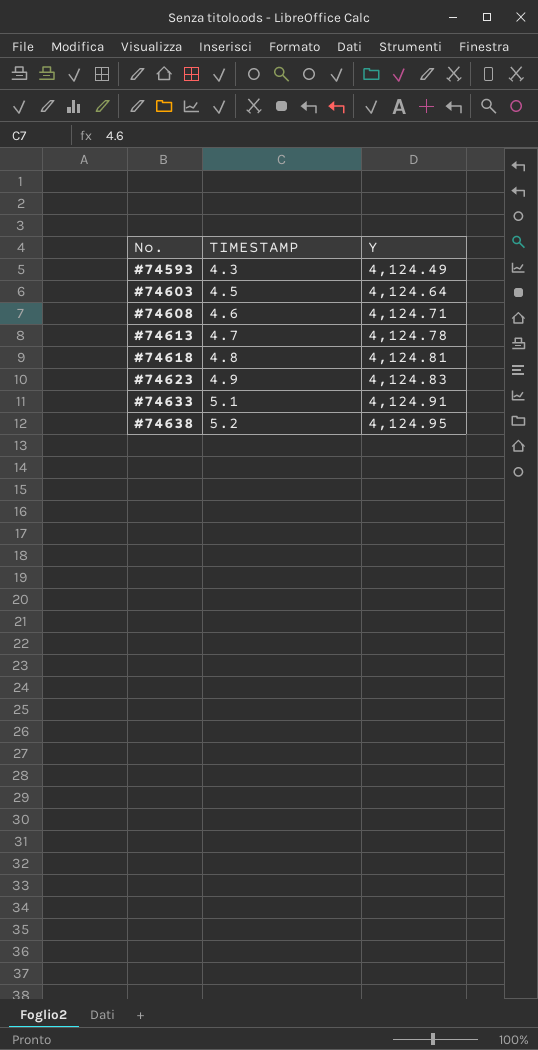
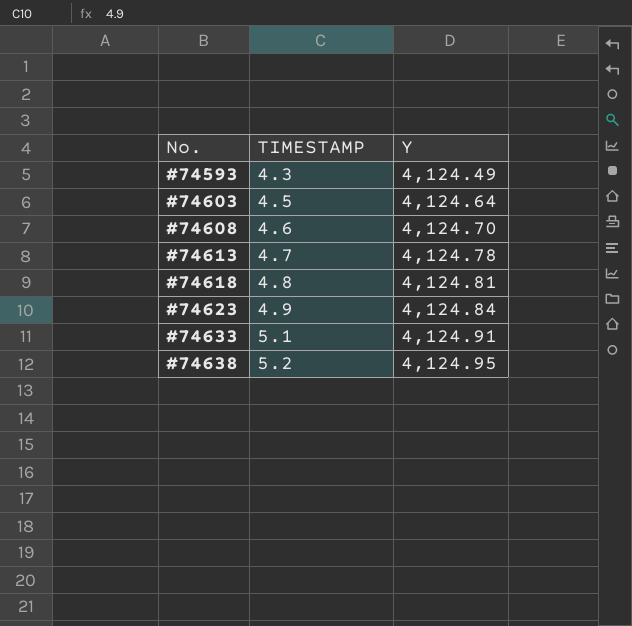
#74608 | Y: 4,124.71 -> 4,124.70
#74623 | Y: 4,124.83 -> 4,124.84

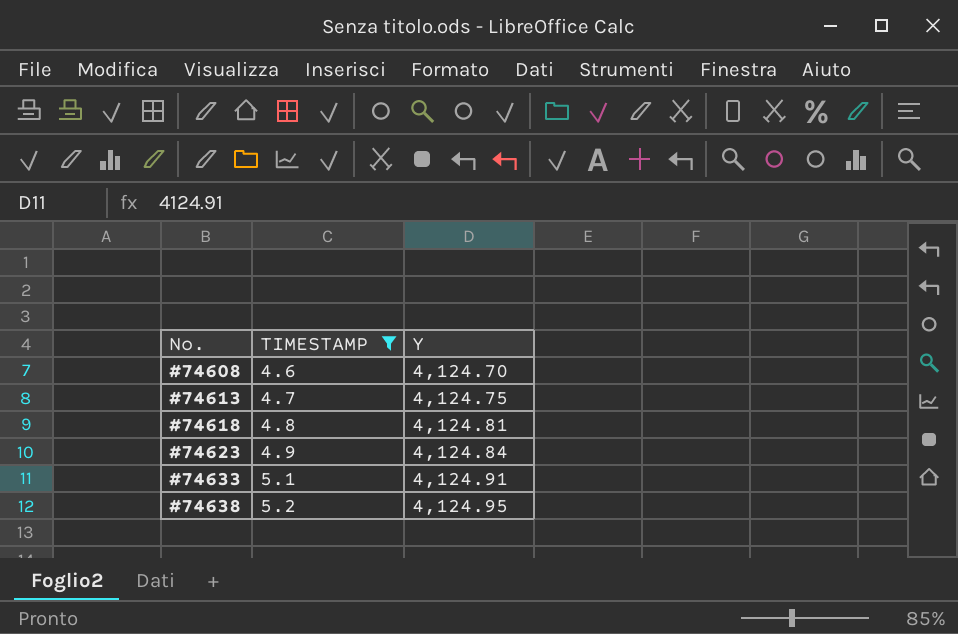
filter: none -> TIMESTAMP >= 4.6
#74613 | Y: 4,124.78 -> 4,124.75

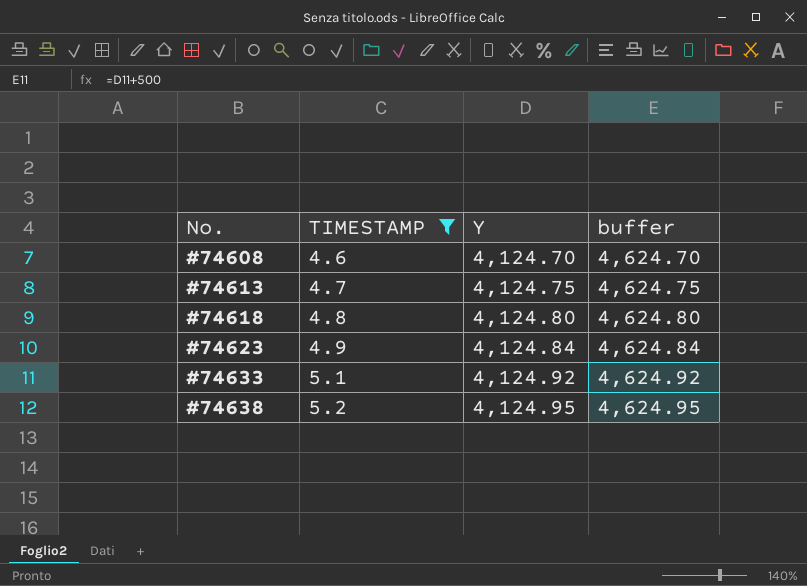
column buffer | formula: none -> [Y] + 500
#74618 | Y: 4,124.81 -> 4,124.80
#74633 | Y: 4,124.91 -> 4,124.92

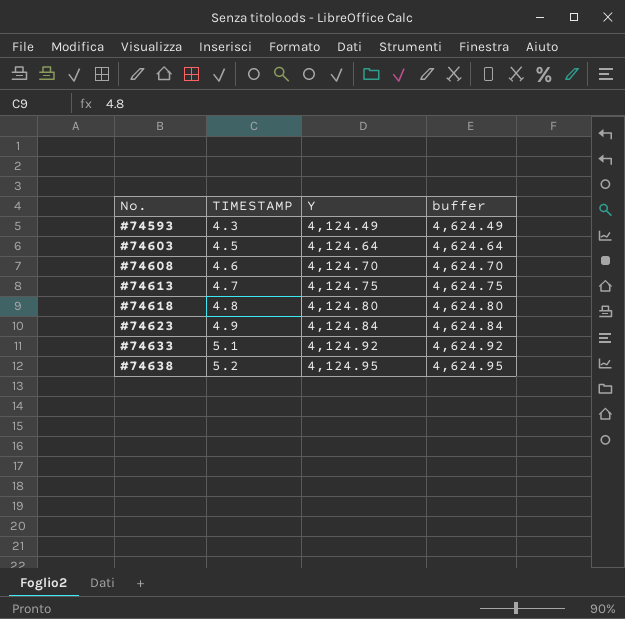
filter: TIMESTAMP >= 4.6 -> none

